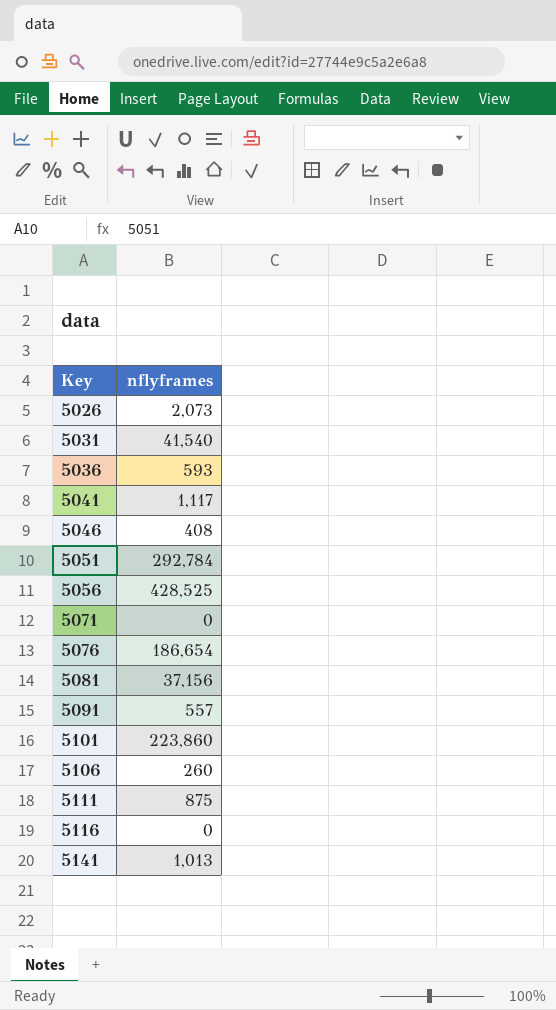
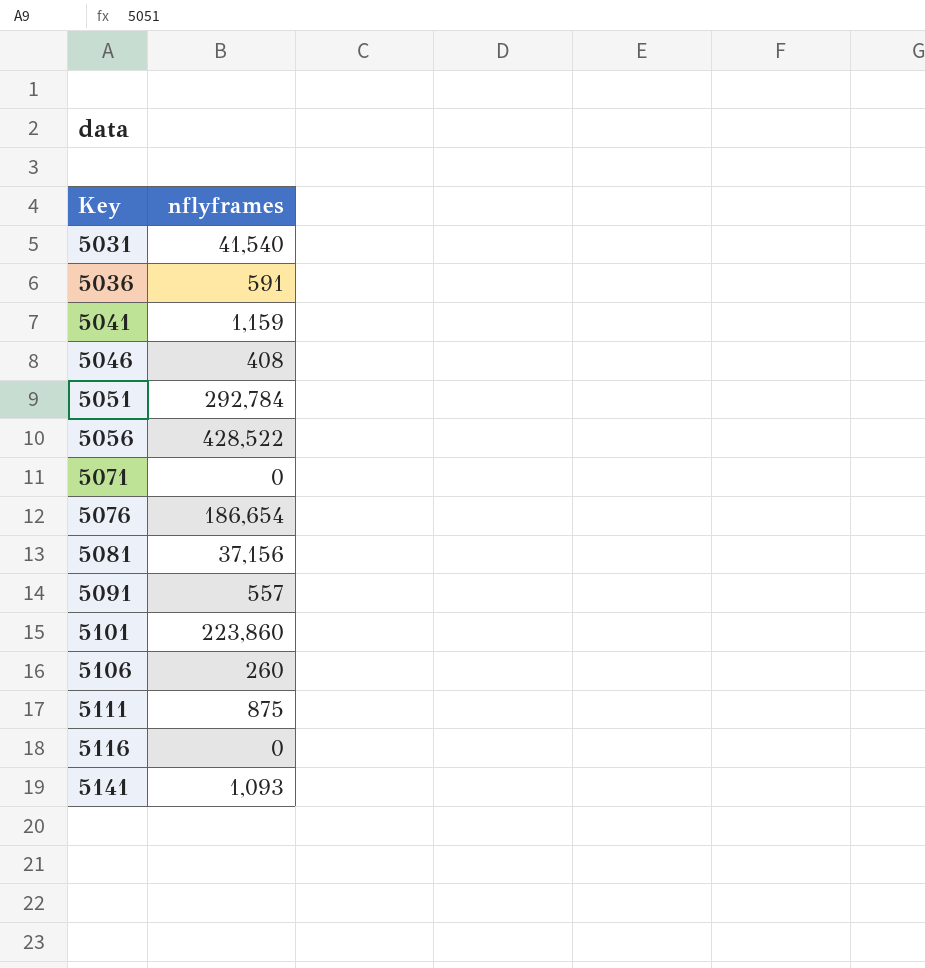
row 5026: 2,073 -> none
5036 | nflyframes: 593 -> 591
5041 | nflyframes: 1,117 -> 1,159
5056 | nflyframes: 428,525 -> 428,522
5141 | nflyframes: 1,013 -> 1,093

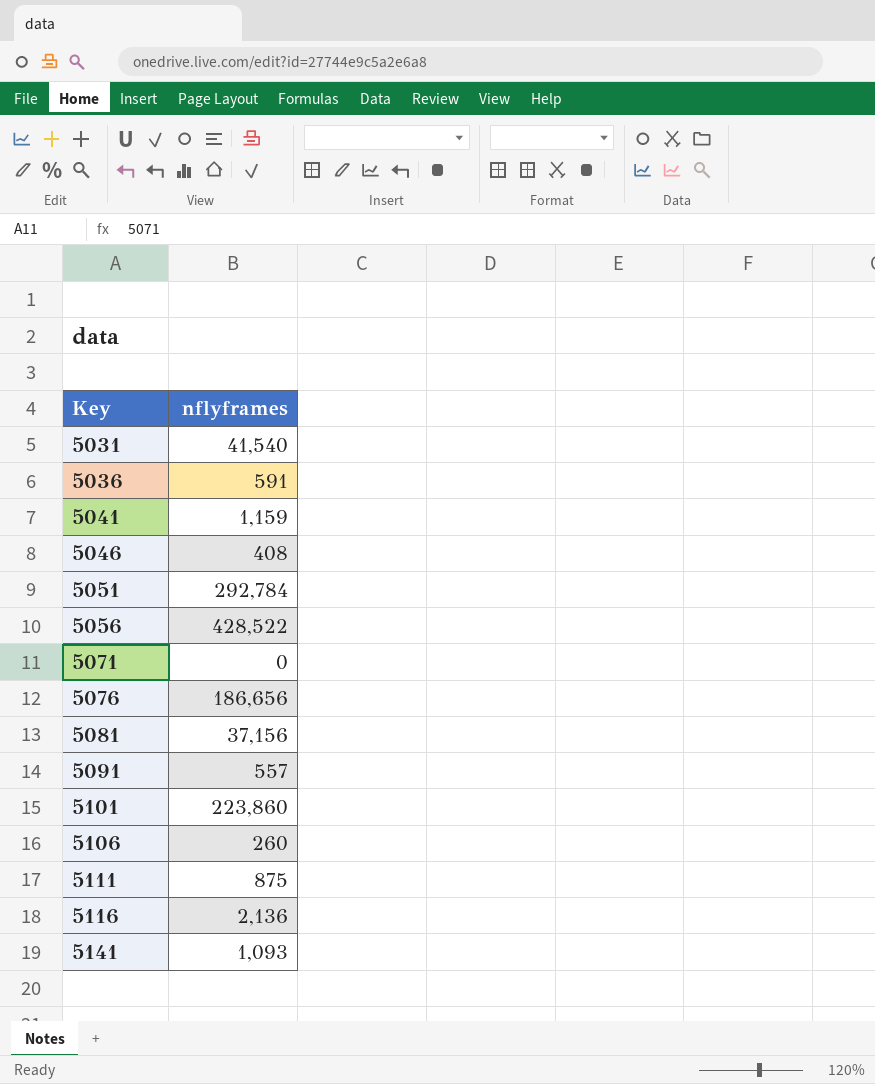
5076 | nflyframes: 186,654 -> 186,656
5116 | nflyframes: 0 -> 2,136

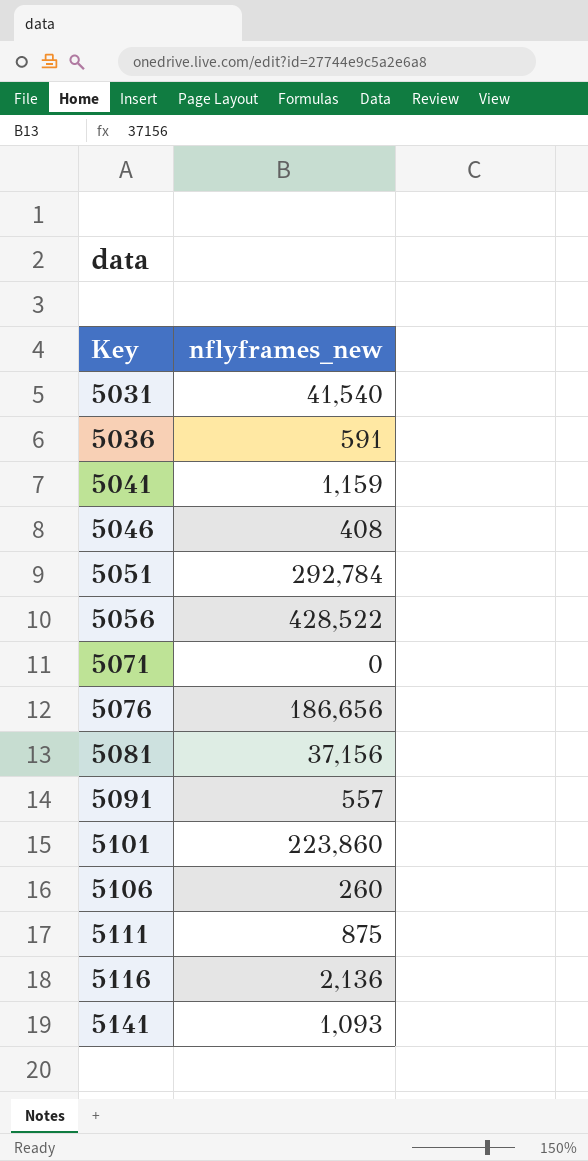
column name: nflyframes -> nflyframes_new

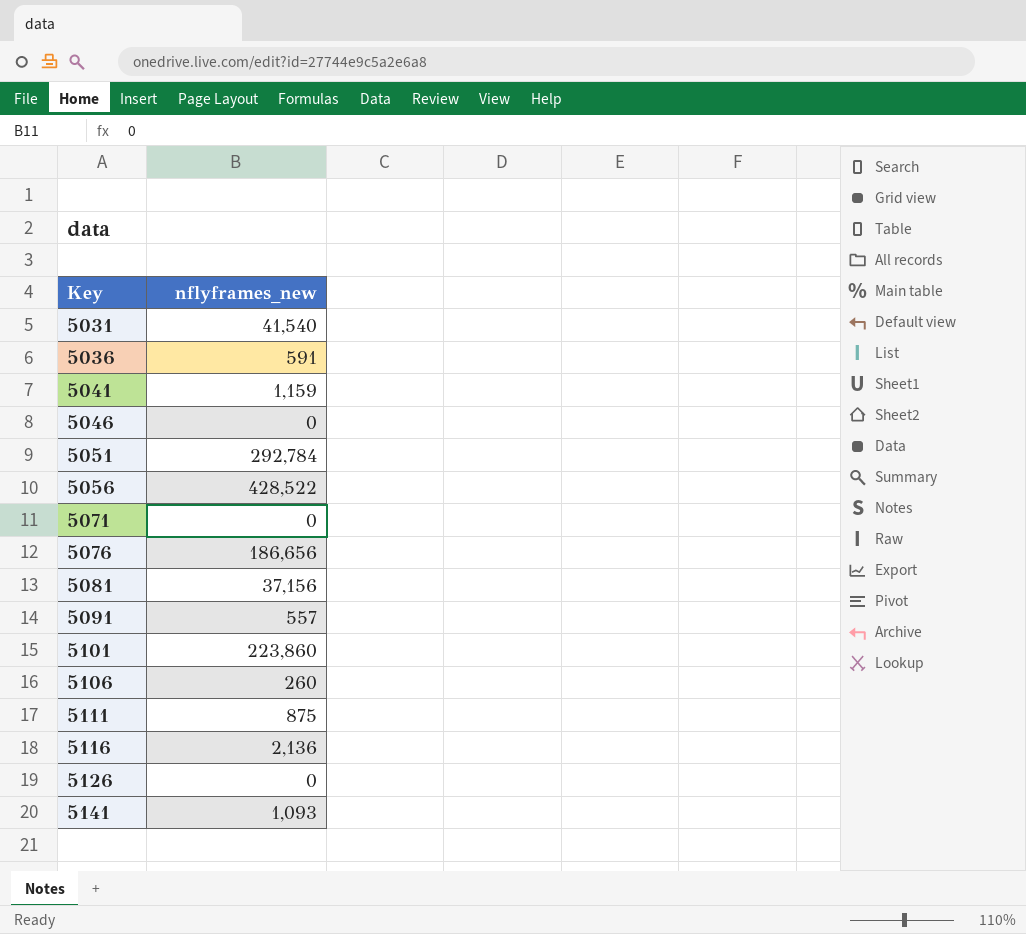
5046 | nflyframes_new: 408 -> 0
row 5126: none -> 0

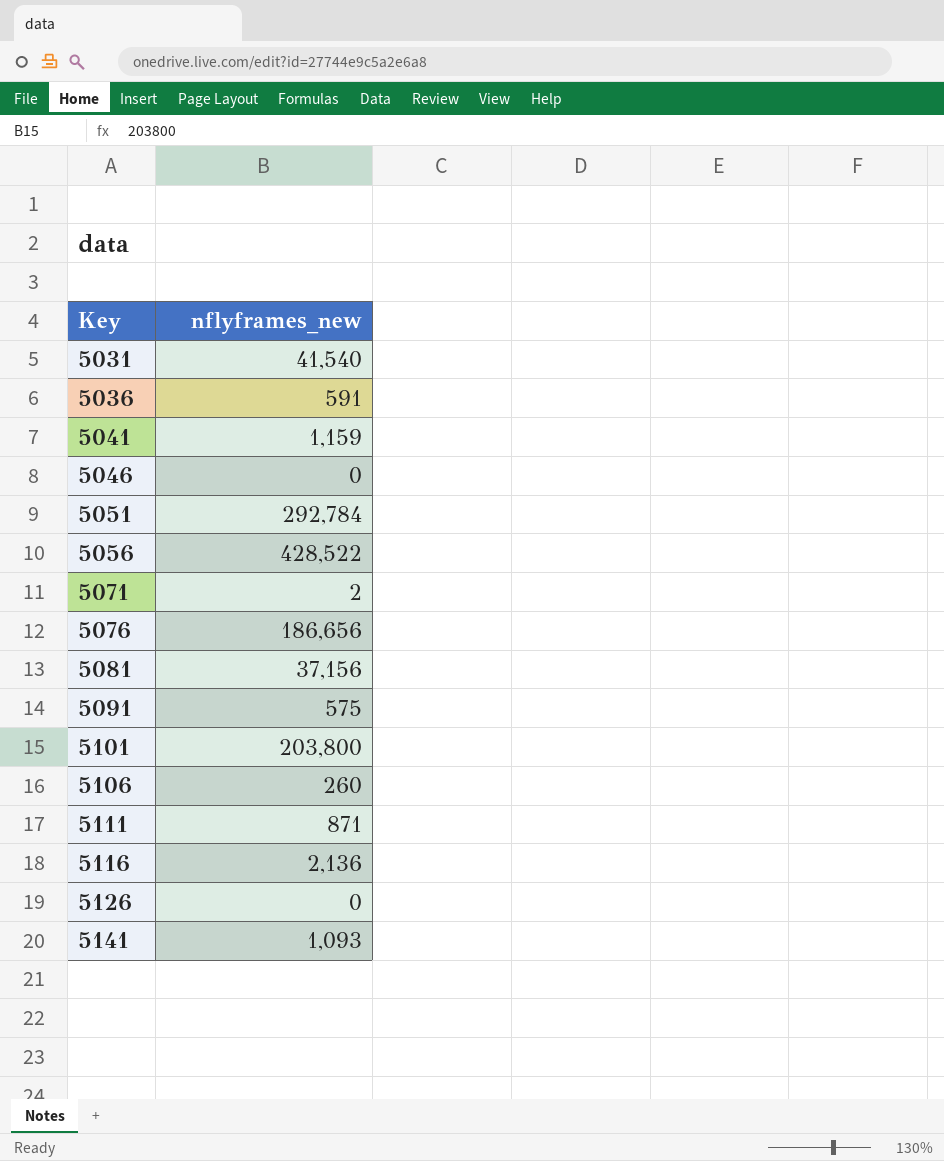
5071 | nflyframes_new: 0 -> 2
5091 | nflyframes_new: 557 -> 575
5101 | nflyframes_new: 223,860 -> 203,800
5111 | nflyframes_new: 875 -> 871

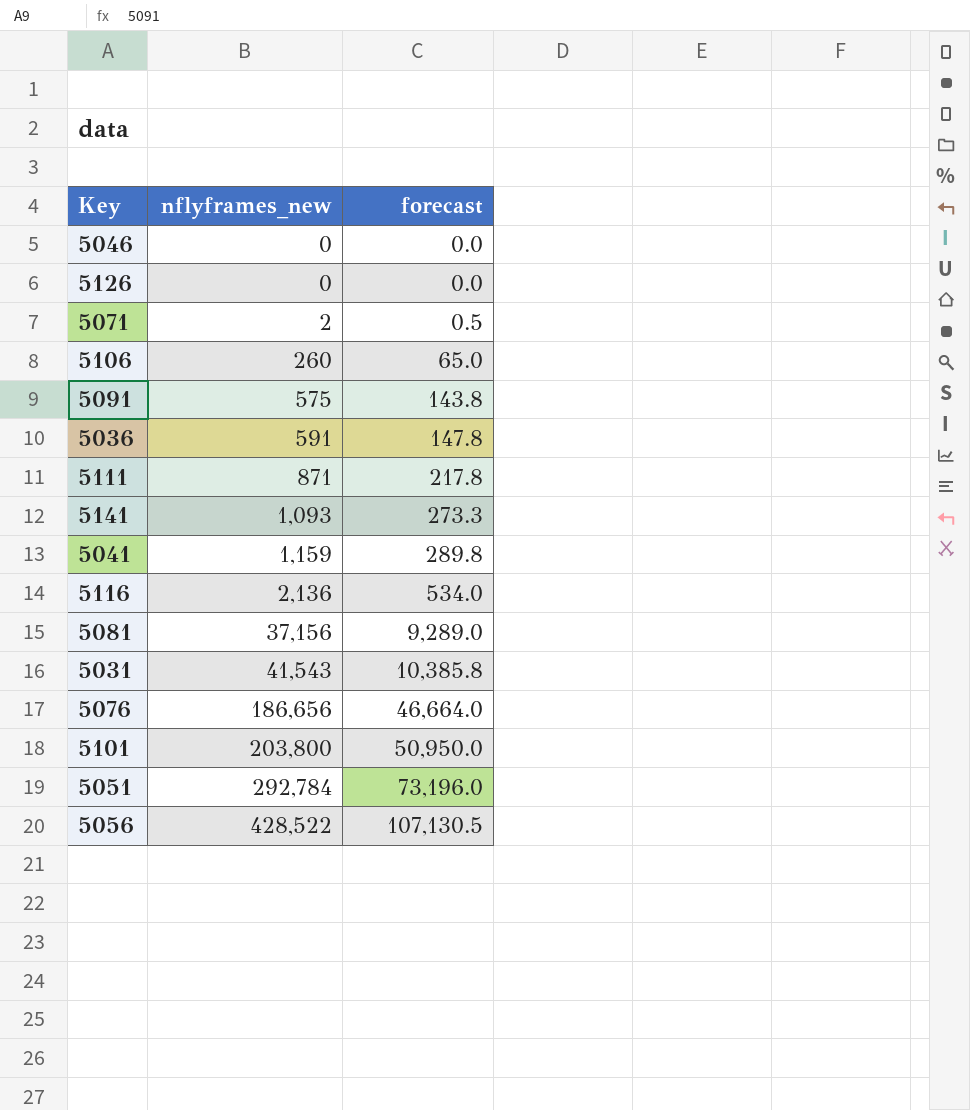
row order: Key ascending -> nflyframes_new ascending
column forecast | formula: none -> [nflyframes_new] * 0.25
5031 | nflyframes_new: 41,540 -> 41,543

